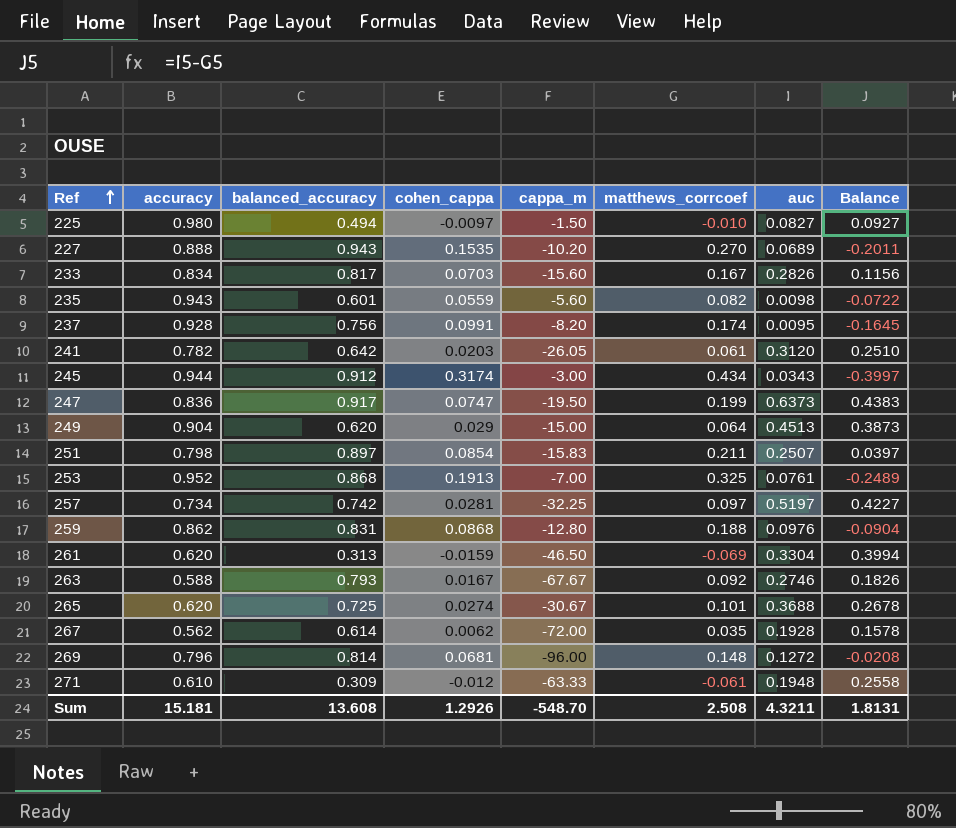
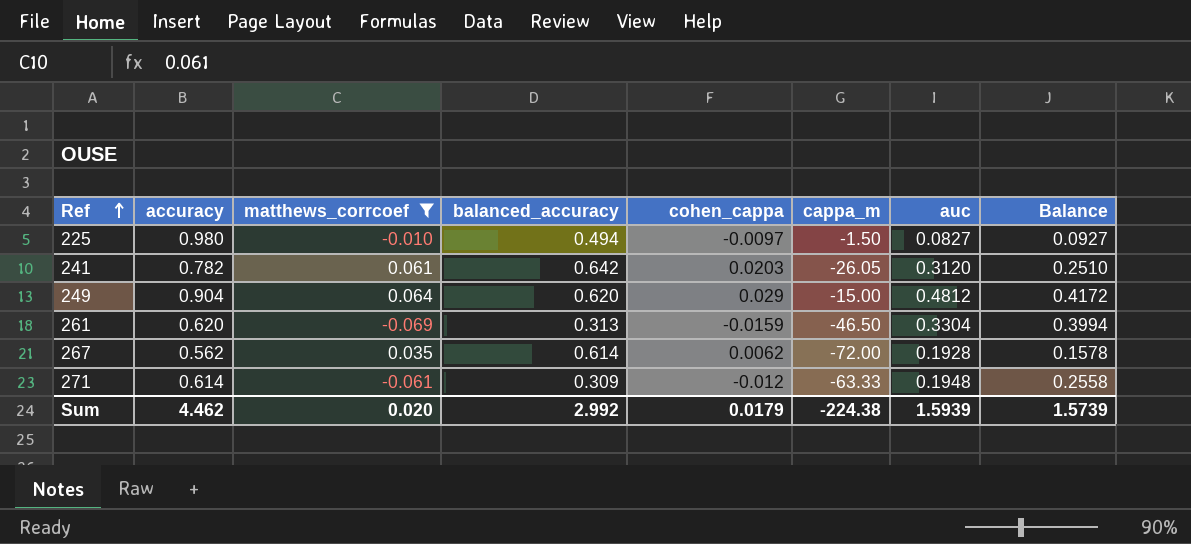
filter: none -> matthews_corrcoef <= 0.064
column matthews_corrcoef | position: 6 -> 3
249 | auc: 0.4513 -> 0.4812
249 | Balance: 0.3873 -> 0.4172
271 | accuracy: 0.610 -> 0.614
Sum | accuracy: 15.181 -> 4.462
Sum | matthews_corrcoef: 2.508 -> 0.020
Sum | balanced_accuracy: 13.608 -> 2.992
Sum | cohen_cappa: 1.2926 -> 0.0179
Sum | cappa_m: -548.70 -> -224.38
Sum | auc: 4.3211 -> 1.5939
Sum | Balance: 1.8131 -> 1.5739

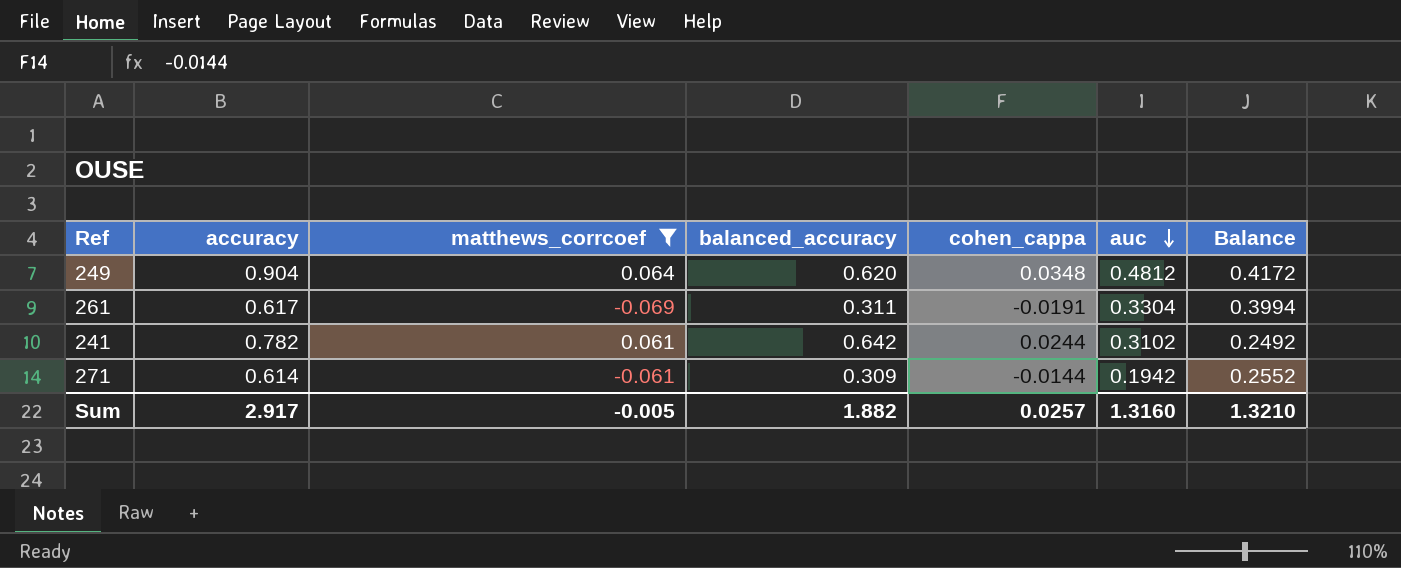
row order: Ref ascending -> auc descending
column cappa_m | position: 6 -> none
row 225: 0.980 | -0.010 | 0.494 | -0.0097 | -1.50 | 0.0827 | 0.0927 -> none
row 267: 0.562 | 0.035 | 0.614 | 0.0062 | -72.00 | 0.1928 | 0.1578 -> none
249 | cohen_cappa: 0.029 -> 0.0348
261 | accuracy: 0.620 -> 0.617
261 | balanced_accuracy: 0.313 -> 0.311
261 | cohen_cappa: -0.0159 -> -0.0191
241 | cohen_cappa: 0.0203 -> 0.0244
241 | auc: 0.3120 -> 0.3102
241 | Balance: 0.2510 -> 0.2492
271 | cohen_cappa: -0.012 -> -0.0144
271 | auc: 0.1948 -> 0.1942
271 | Balance: 0.2558 -> 0.2552
Sum | accuracy: 4.462 -> 2.917
Sum | matthews_corrcoef: 0.020 -> -0.005
Sum | balanced_accuracy: 2.992 -> 1.882
Sum | cohen_cappa: 0.0179 -> 0.0257
Sum | auc: 1.5939 -> 1.3160
Sum | Balance: 1.5739 -> 1.3210

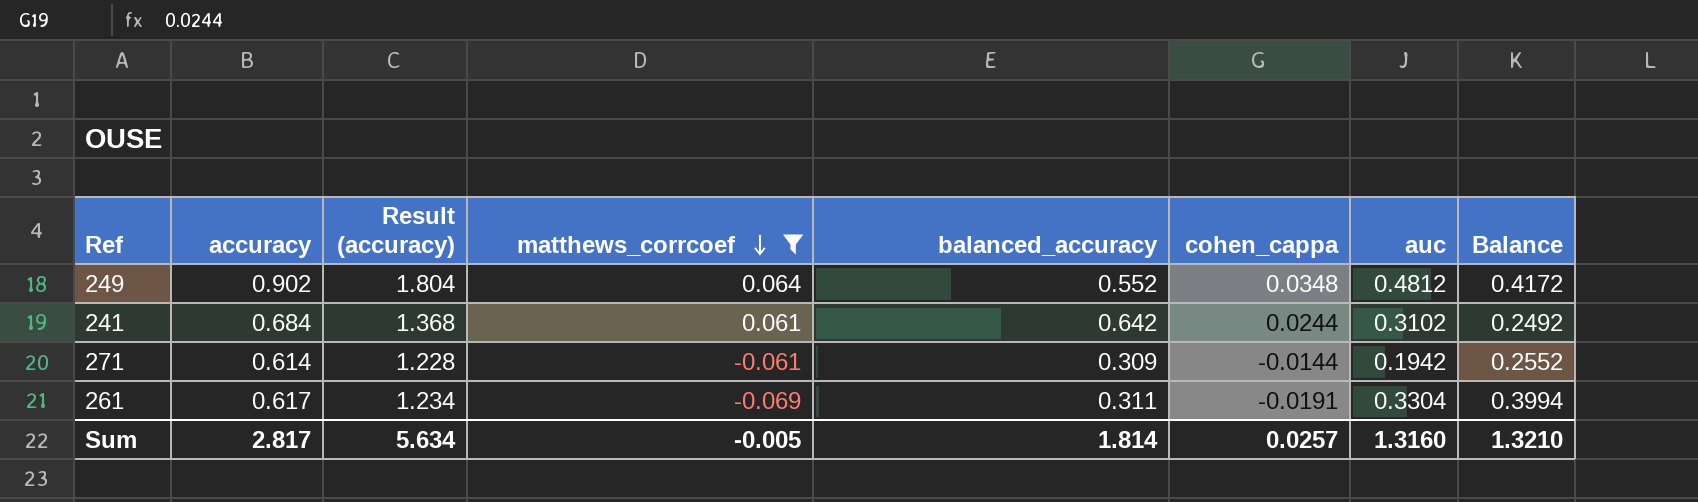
row order: auc descending -> matthews_corrcoef descending
column Result (accuracy) | formula: none -> [accuracy] * 2
249 | accuracy: 0.904 -> 0.902
249 | balanced_accuracy: 0.620 -> 0.552
241 | accuracy: 0.782 -> 0.684
Sum | accuracy: 2.917 -> 2.817
Sum | balanced_accuracy: 1.882 -> 1.814

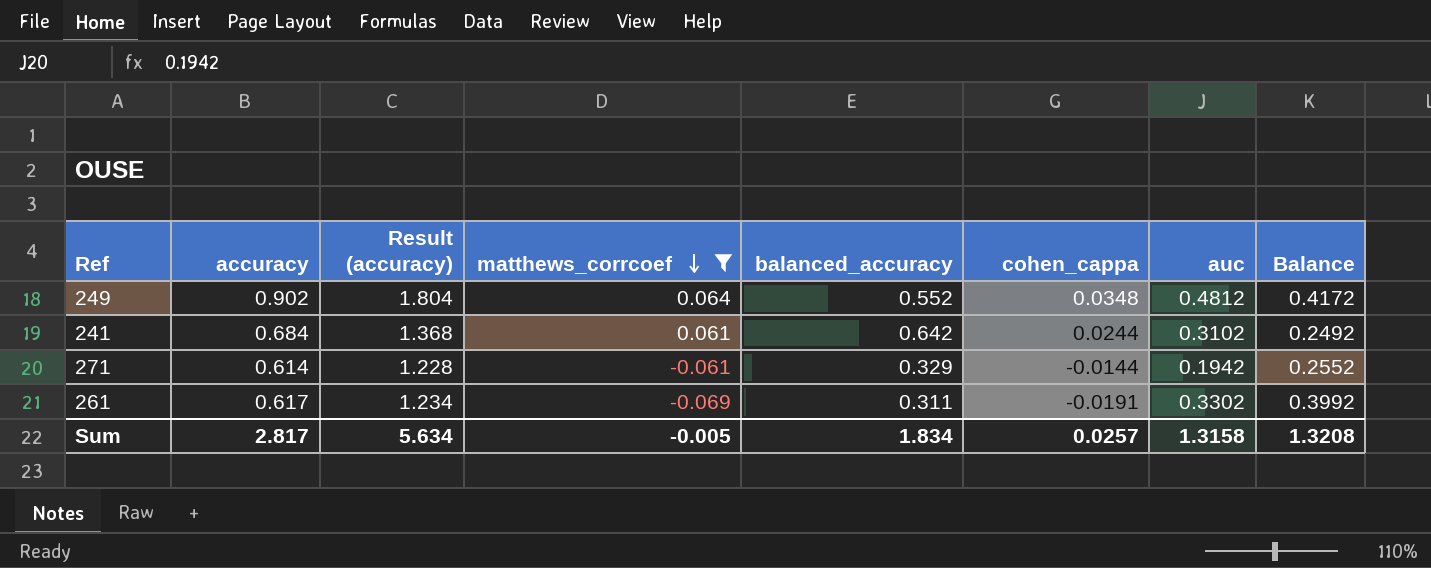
271 | balanced_accuracy: 0.309 -> 0.329
261 | auc: 0.3304 -> 0.3302
261 | Balance: 0.3994 -> 0.3992
Sum | balanced_accuracy: 1.814 -> 1.834
Sum | auc: 1.3160 -> 1.3158
Sum | Balance: 1.3210 -> 1.3208

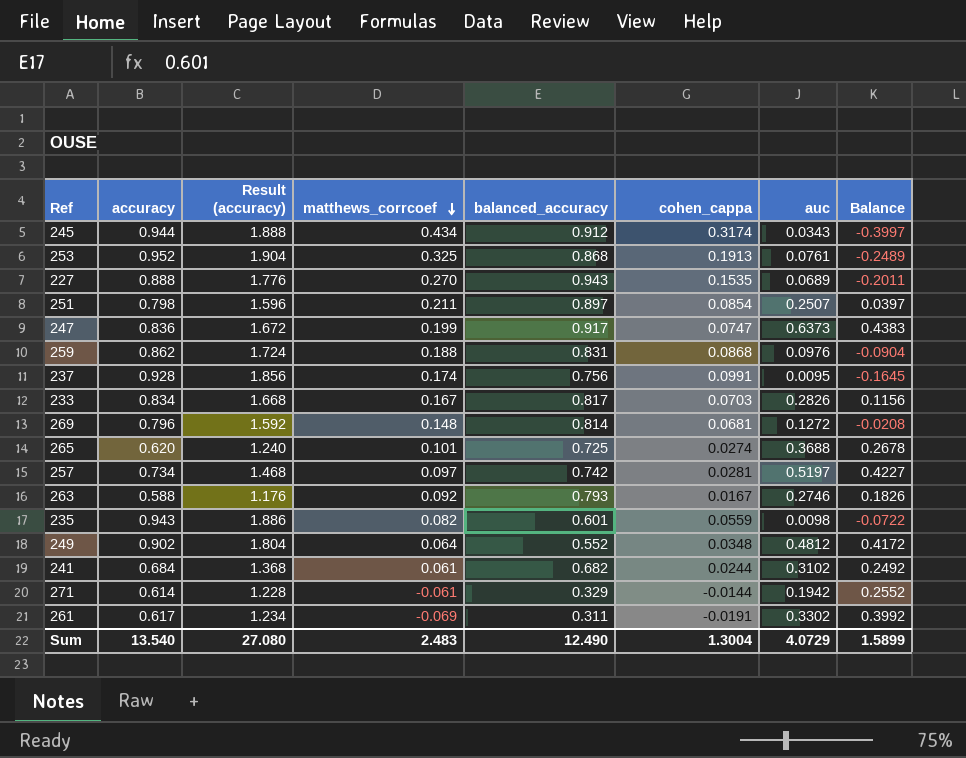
filter: matthews_corrcoef <= 0.064 -> none
241 | balanced_accuracy: 0.642 -> 0.682
Sum | accuracy: 2.817 -> 13.540
Sum | Result (accuracy): 5.634 -> 27.080
Sum | matthews_corrcoef: -0.005 -> 2.483
Sum | balanced_accuracy: 1.834 -> 12.490
Sum | cohen_cappa: 0.0257 -> 1.3004
Sum | auc: 1.3158 -> 4.0729
Sum | Balance: 1.3208 -> 1.5899

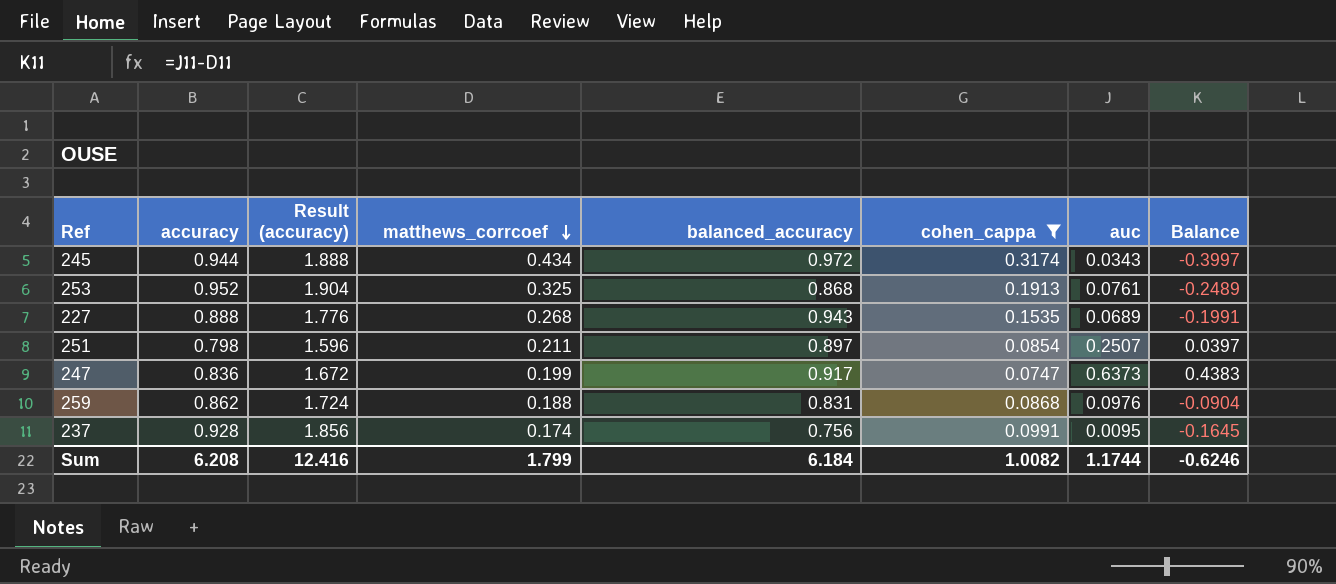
filter: none -> cohen_cappa >= 0.0747
245 | balanced_accuracy: 0.912 -> 0.972
227 | matthews_corrcoef: 0.270 -> 0.268
227 | Balance: -0.2011 -> -0.1991
Sum | accuracy: 13.540 -> 6.208
Sum | Result (accuracy): 27.080 -> 12.416
Sum | matthews_corrcoef: 2.483 -> 1.799
Sum | balanced_accuracy: 12.490 -> 6.184
Sum | cohen_cappa: 1.3004 -> 1.0082
Sum | auc: 4.0729 -> 1.1744
Sum | Balance: 1.5899 -> -0.6246

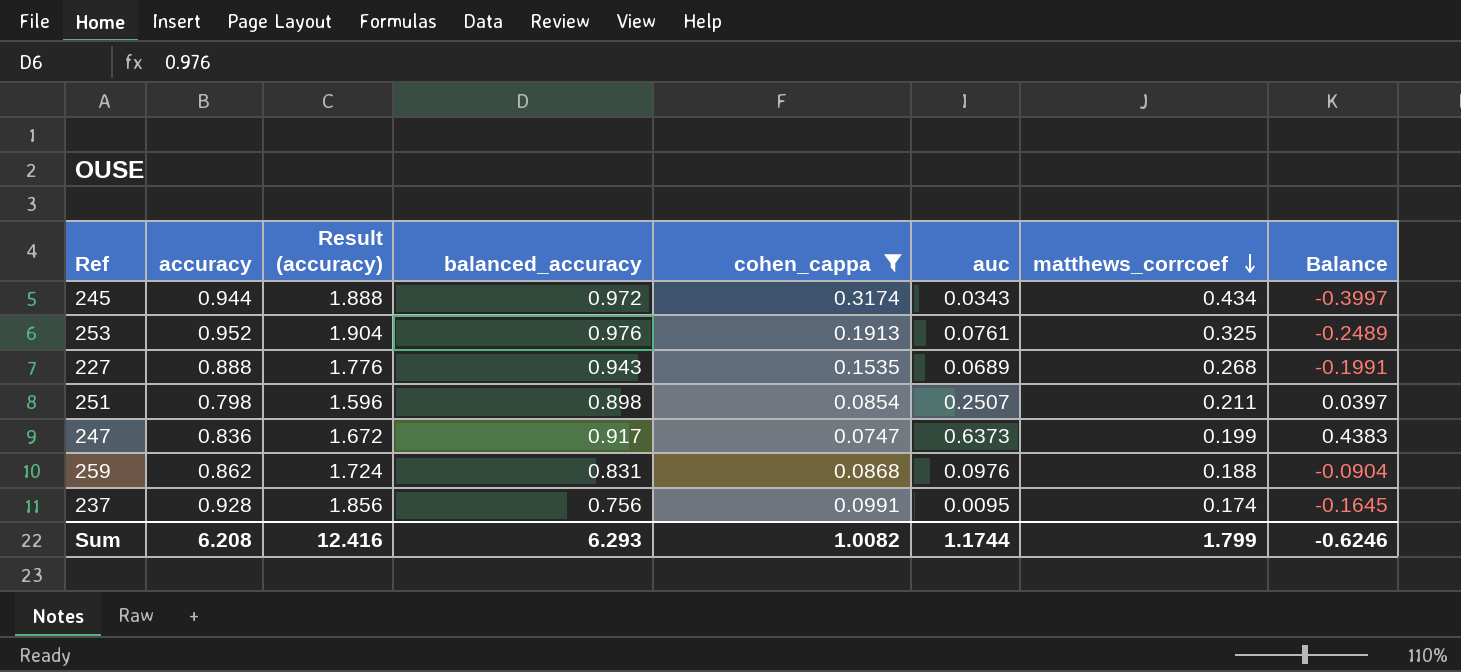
column matthews_corrcoef | position: 4 -> 7
253 | balanced_accuracy: 0.868 -> 0.976
251 | balanced_accuracy: 0.897 -> 0.898
Sum | balanced_accuracy: 6.184 -> 6.293

